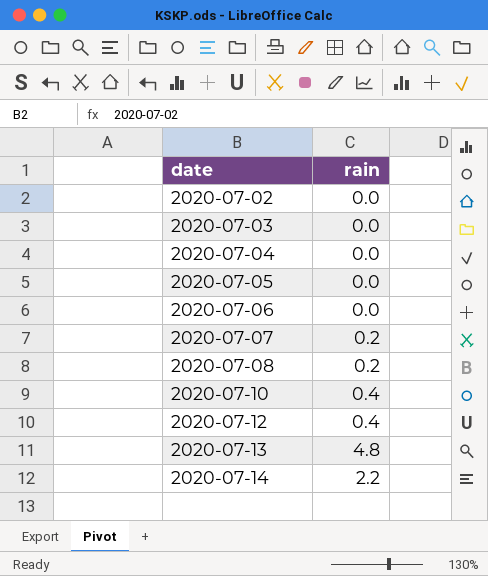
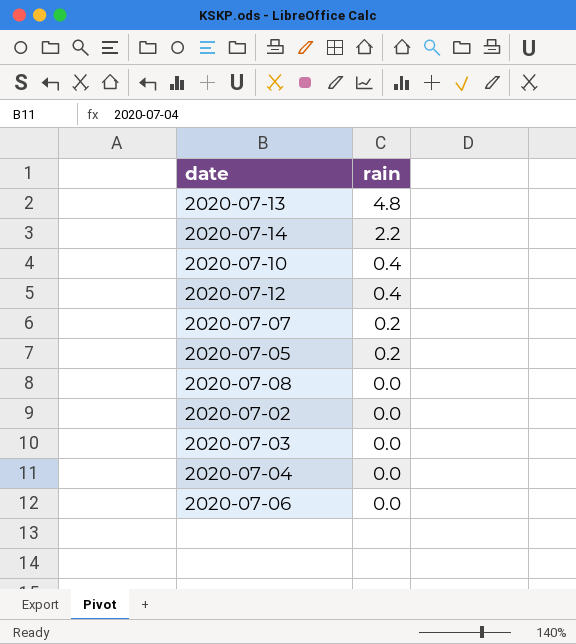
row order: date ascending -> rain descending
2020-07-05 | rain: 0.0 -> 0.2
2020-07-08 | rain: 0.2 -> 0.0

